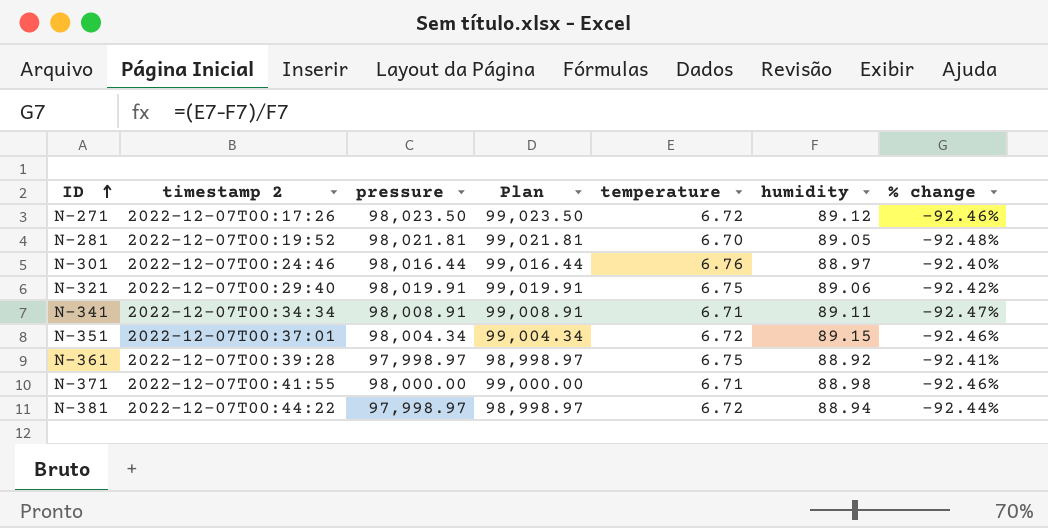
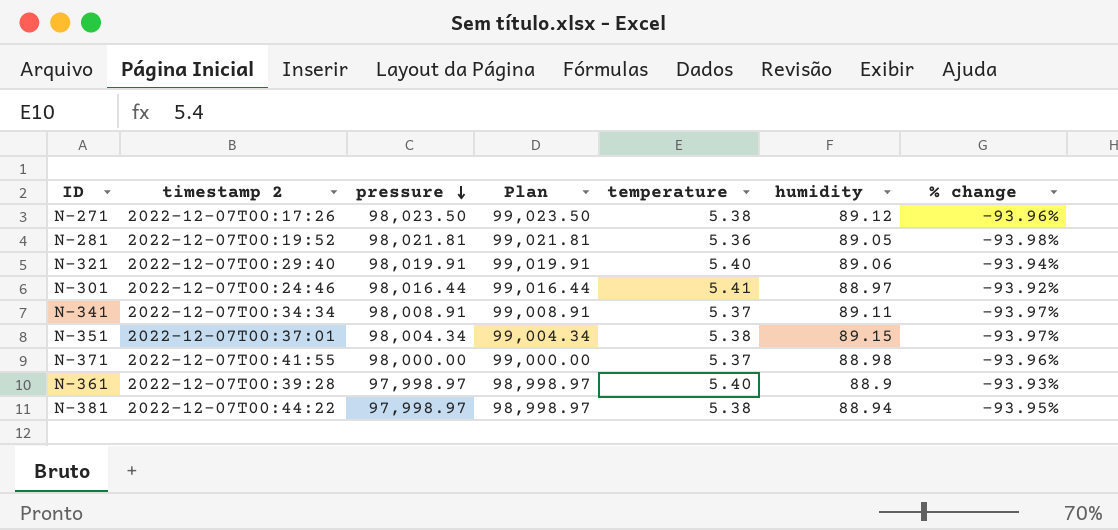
row order: ID ascending -> pressure descending
N-271 | temperature: 6.72 -> 5.38
N-271 | % change: -92.46% -> -93.96%
N-281 | temperature: 6.70 -> 5.36
N-281 | % change: -92.48% -> -93.98%
N-321 | temperature: 6.75 -> 5.40
N-321 | % change: -92.42% -> -93.94%
N-301 | temperature: 6.76 -> 5.41
N-301 | % change: -92.40% -> -93.92%
N-341 | temperature: 6.71 -> 5.37
N-341 | % change: -92.47% -> -93.97%
N-351 | temperature: 6.72 -> 5.38
N-351 | % change: -92.46% -> -93.97%
N-371 | temperature: 6.71 -> 5.37
N-371 | % change: -92.46% -> -93.96%
N-361 | temperature: 6.75 -> 5.40
N-361 | humidity: 88.92 -> 88.9
N-361 | % change: -92.41% -> -93.93%
N-381 | temperature: 6.72 -> 5.38
N-381 | % change: -92.44% -> -93.95%

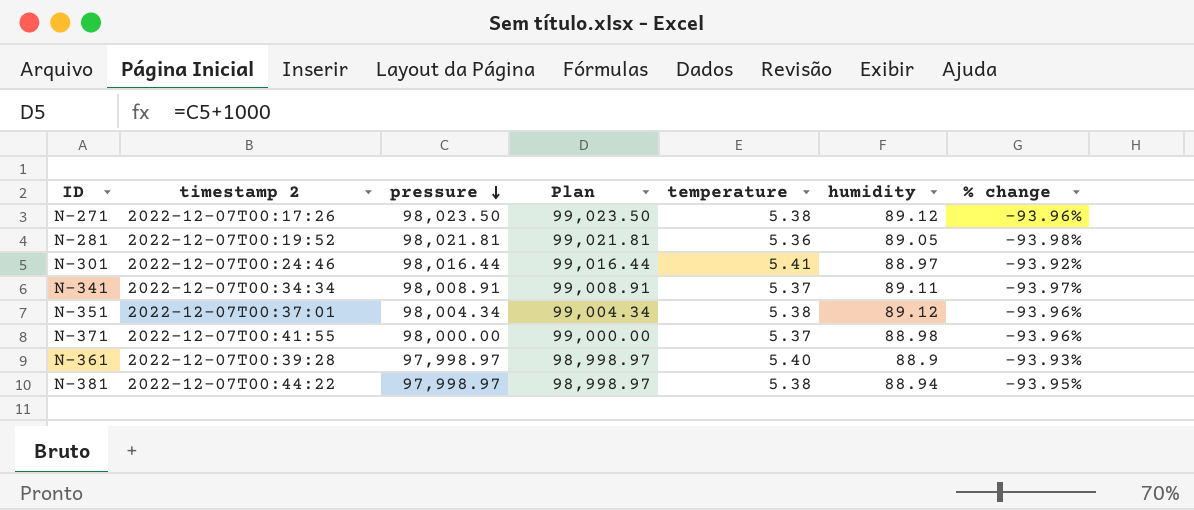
row N-321: 2022-12-07T00:29:40 | 98,019.91 | 99,019.91 | 5.40 | 89.06 | -93.94% -> none
N-351 | humidity: 89.15 -> 89.12
N-351 | % change: -93.97% -> -93.96%

